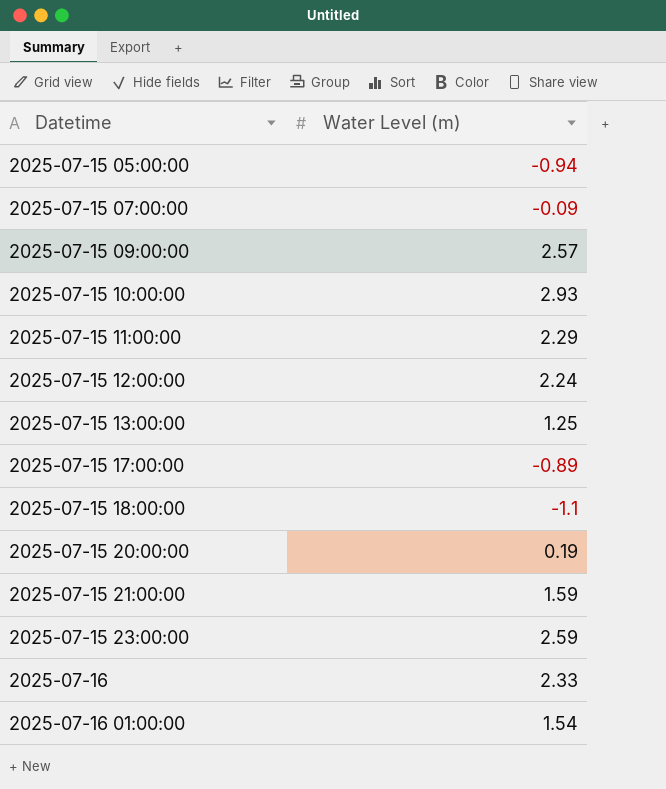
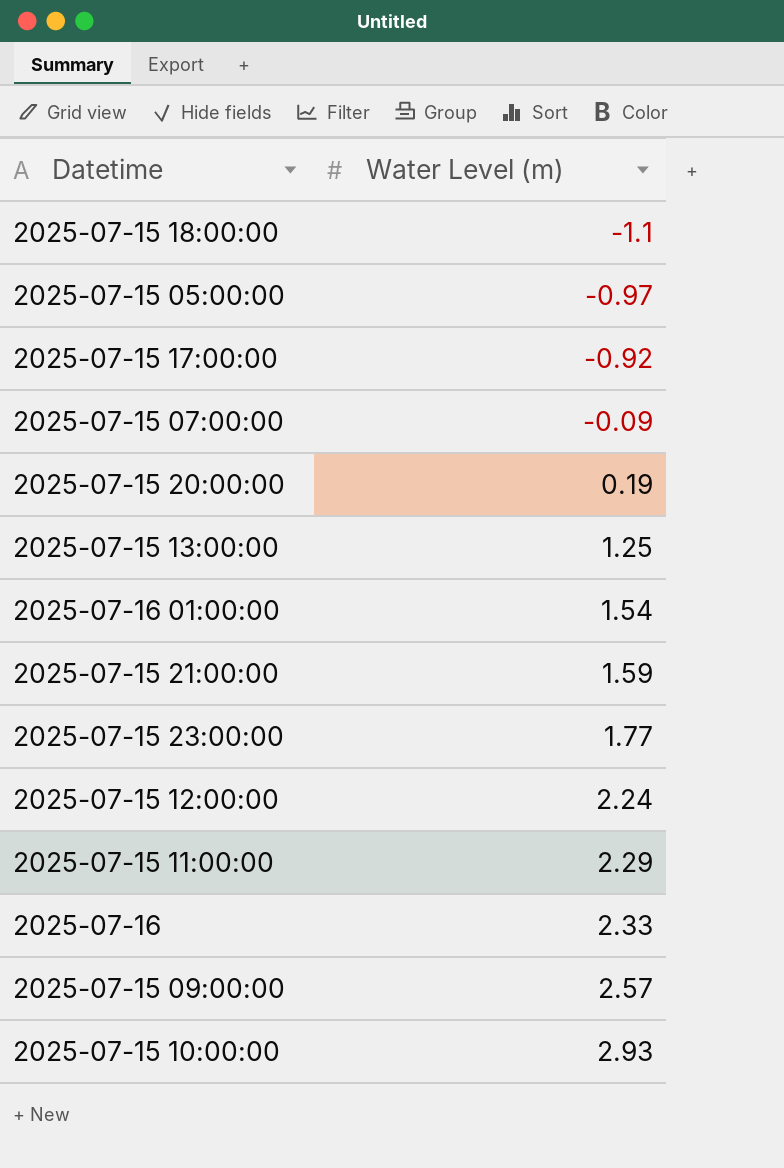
row order: Datetime ascending -> Water Level (m) ascending
2025-07-15 05:00:00 | Water Level (m): -0.94 -> -0.97
2025-07-15 17:00:00 | Water Level (m): -0.89 -> -0.92
2025-07-15 23:00:00 | Water Level (m): 2.59 -> 1.77

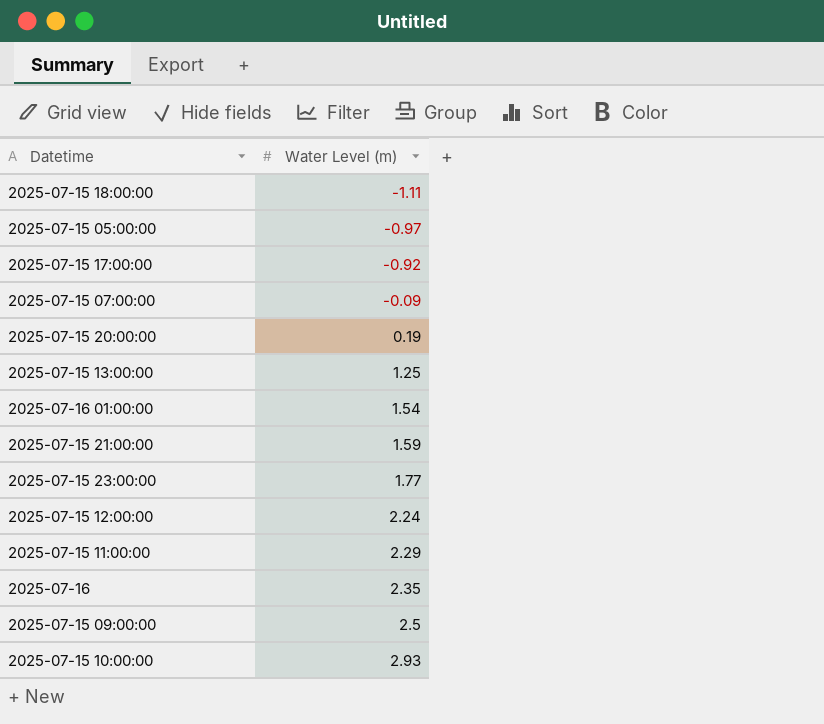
2025-07-15 18:00:00 | Water Level (m): -1.1 -> -1.11
2025-07-16 | Water Level (m): 2.33 -> 2.35
2025-07-15 09:00:00 | Water Level (m): 2.57 -> 2.5

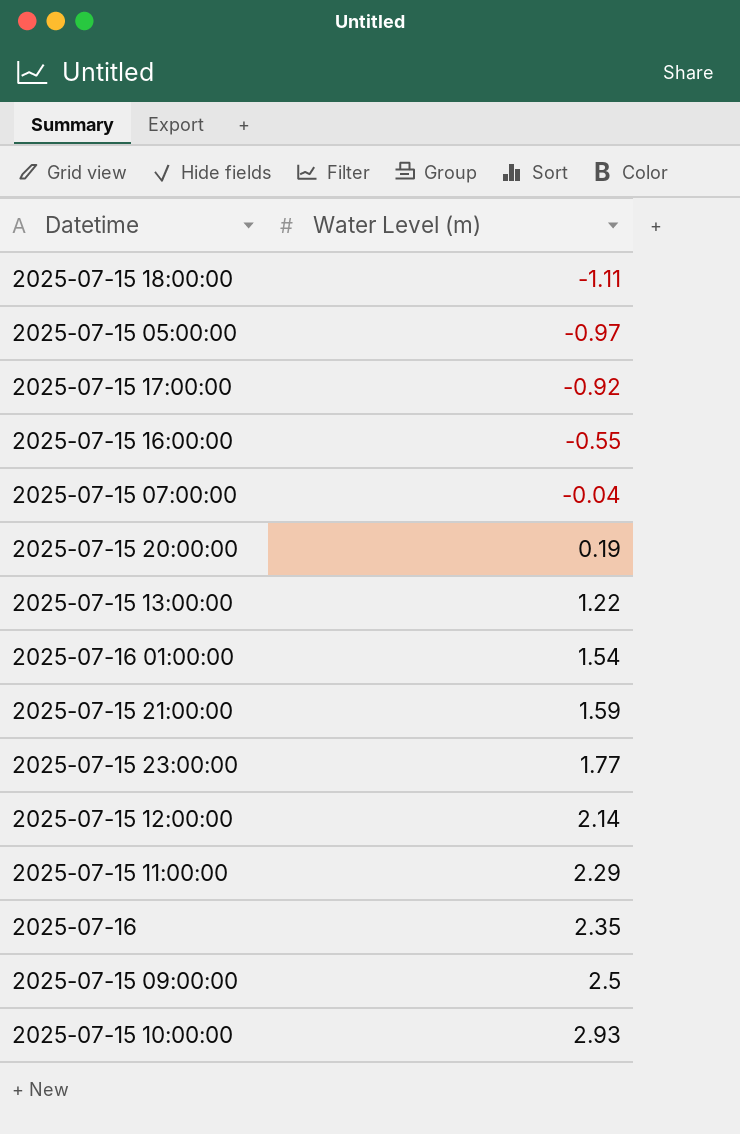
row 2025-07-15 16:00:00: none -> -0.55
2025-07-15 07:00:00 | Water Level (m): -0.09 -> -0.04
2025-07-15 13:00:00 | Water Level (m): 1.25 -> 1.22
2025-07-15 12:00:00 | Water Level (m): 2.24 -> 2.14

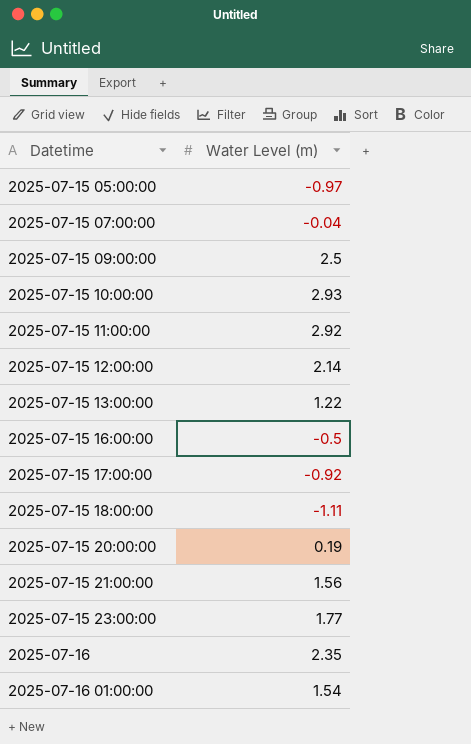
row order: Water Level (m) ascending -> Datetime ascending
2025-07-15 11:00:00 | Water Level (m): 2.29 -> 2.92
2025-07-15 16:00:00 | Water Level (m): -0.55 -> -0.5
2025-07-15 21:00:00 | Water Level (m): 1.59 -> 1.56

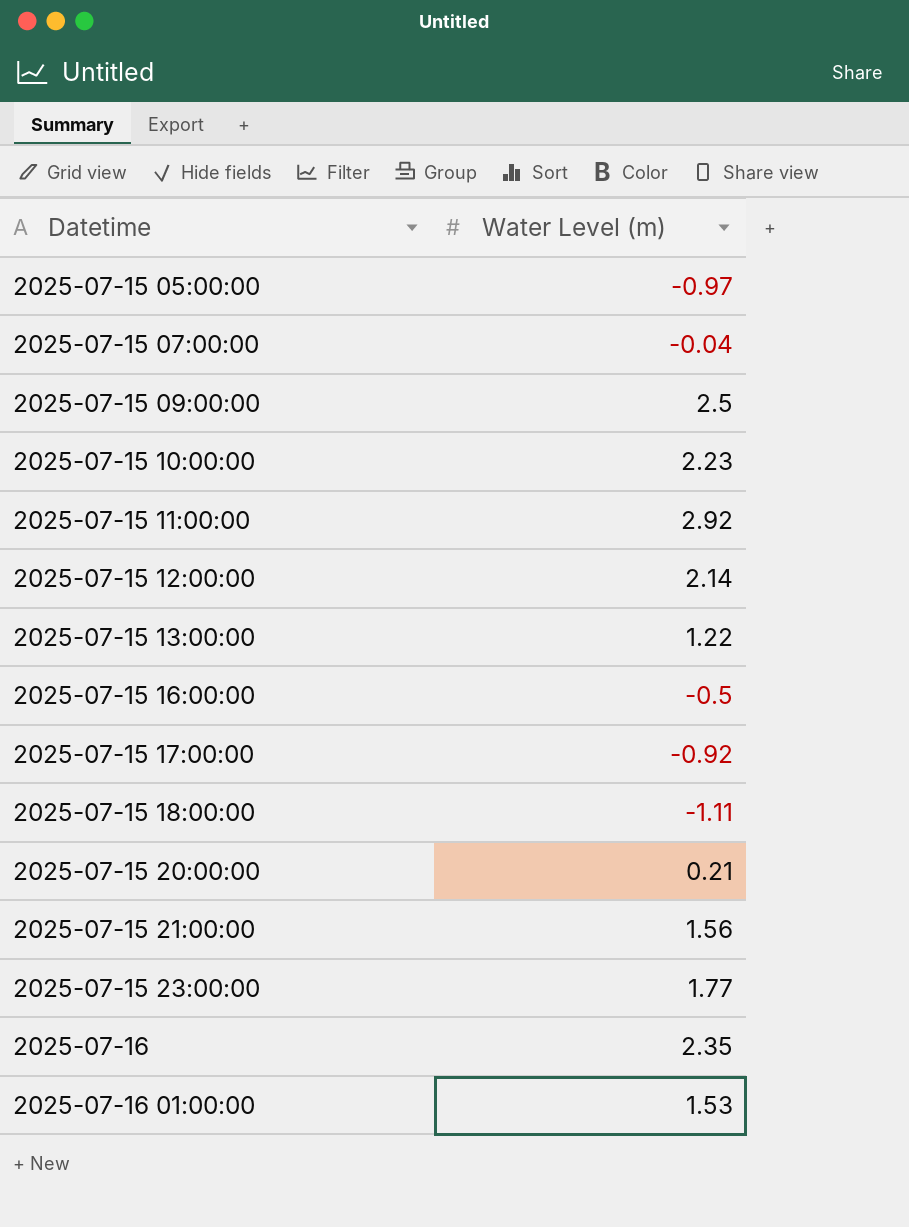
2025-07-15 10:00:00 | Water Level (m): 2.93 -> 2.23
2025-07-15 20:00:00 | Water Level (m): 0.19 -> 0.21
2025-07-16 01:00:00 | Water Level (m): 1.54 -> 1.53

